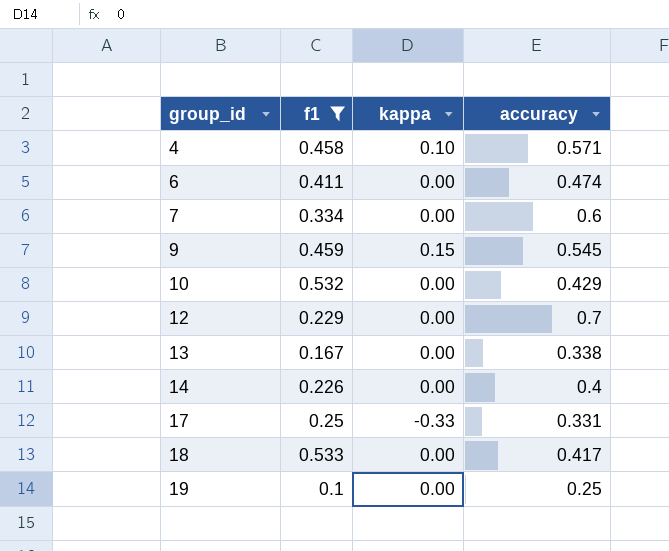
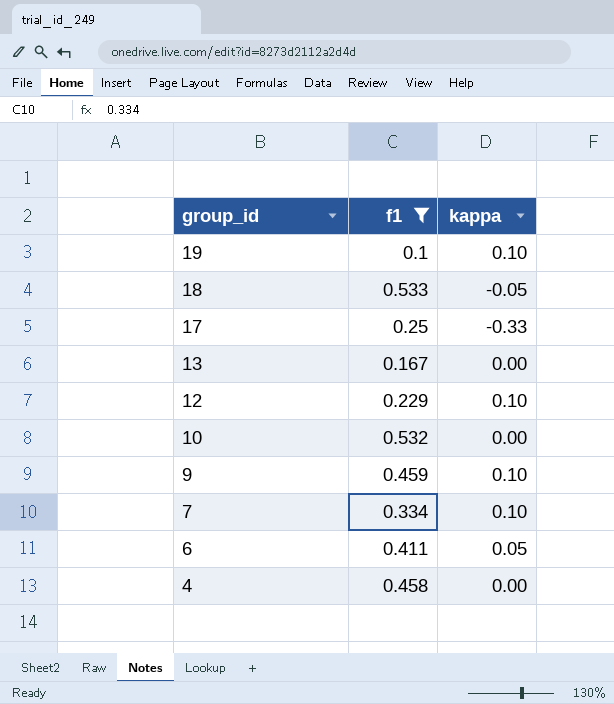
row order: group_id ascending -> group_id descending
column accuracy | position: 4 -> none
row 14: 0.226 | 0.00 | 0.4 -> none
19 | kappa: 0.00 -> 0.10
18 | kappa: 0.00 -> -0.05
12 | kappa: 0.00 -> 0.10
9 | kappa: 0.15 -> 0.10
7 | kappa: 0.00 -> 0.10
6 | kappa: 0.00 -> 0.05
4 | kappa: 0.10 -> 0.00

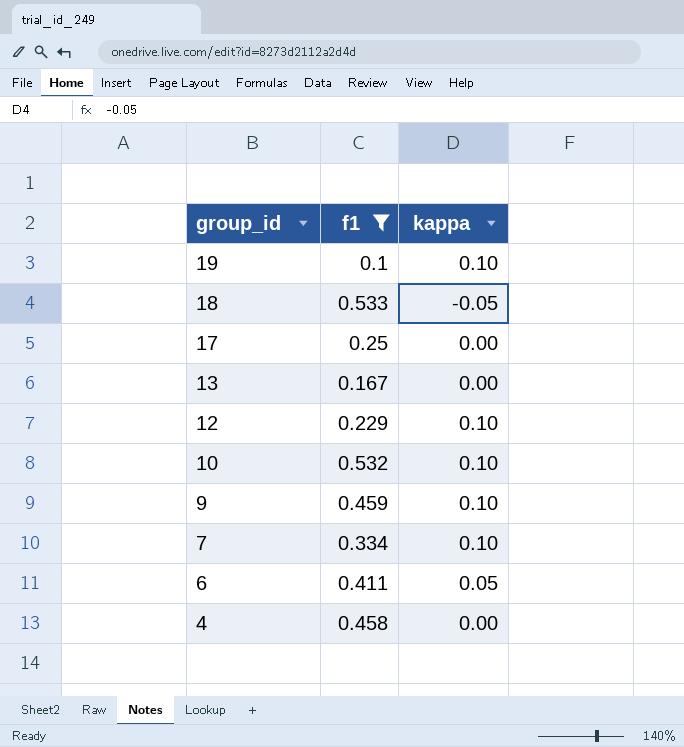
17 | kappa: -0.33 -> 0.00
10 | kappa: 0.00 -> 0.10

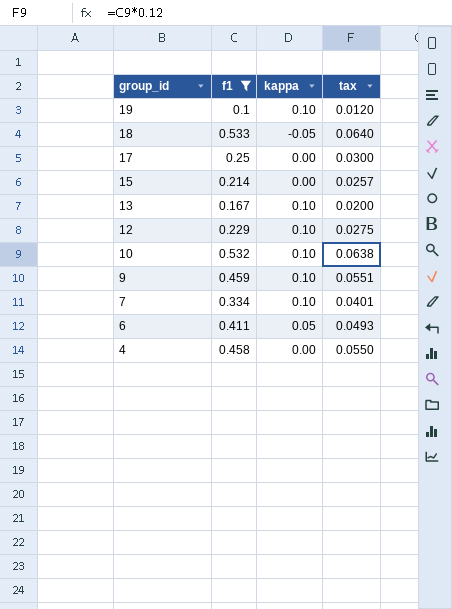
column tax | formula: none -> [f1] * 0.12
row 15: none -> 0.214 | 0.00 | 0.0257
13 | kappa: 0.00 -> 0.10

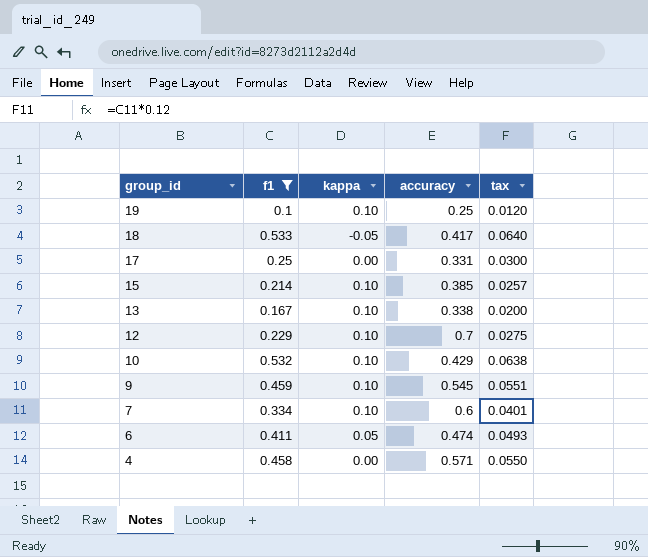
column accuracy | position: none -> 4
15 | kappa: 0.00 -> 0.10

